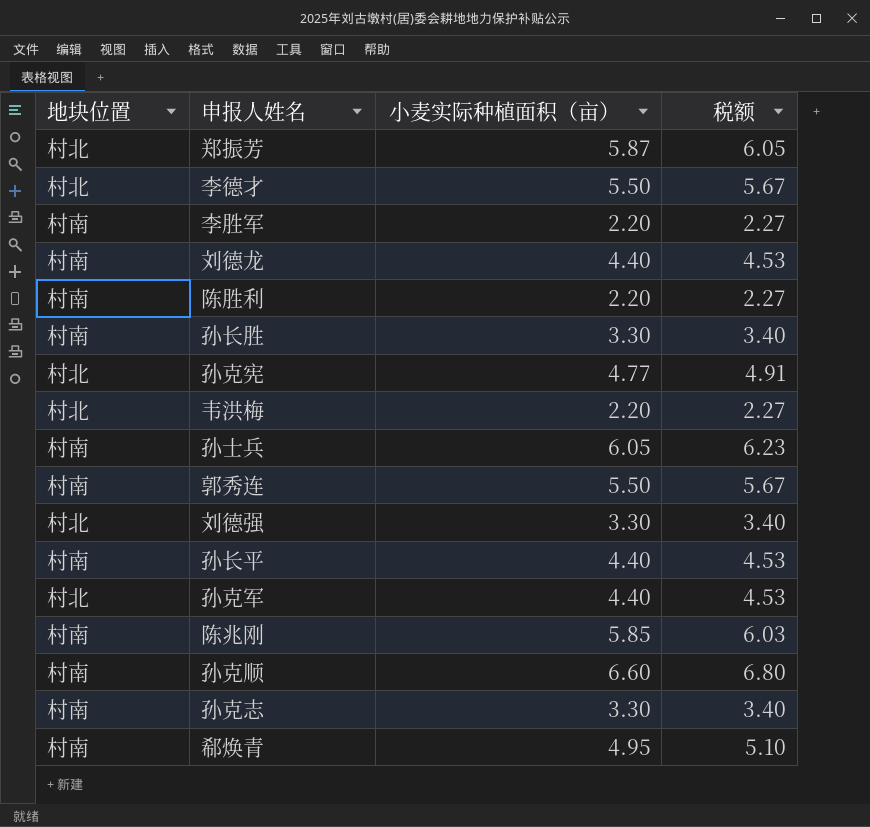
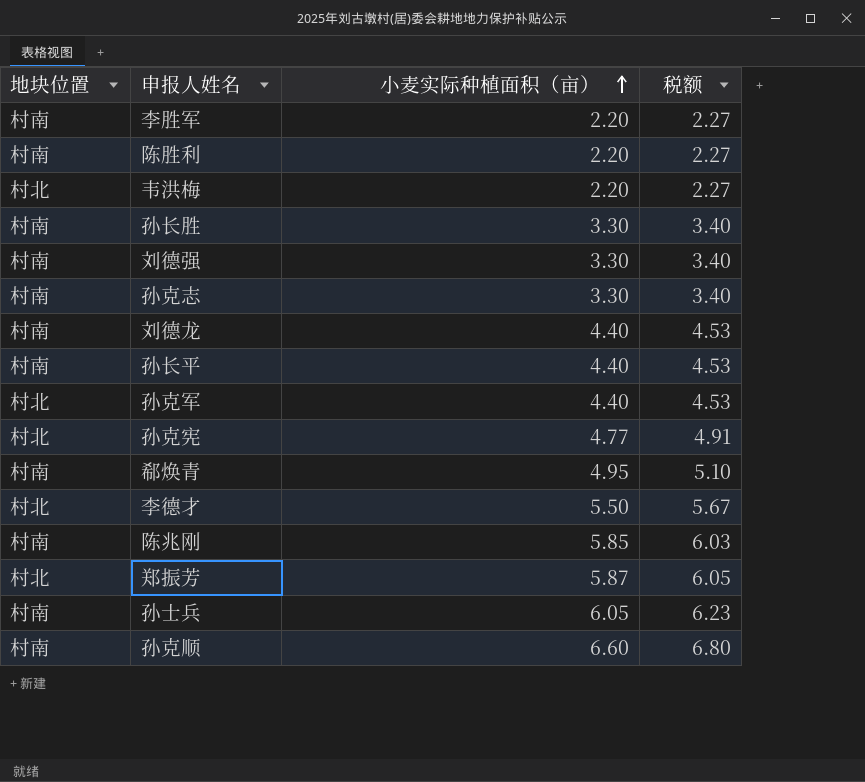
row order: none -> 小麦实际种植面积（亩） ascending
row 郭秀连: 村南 | 5.50 | 5.67 -> none
刘德强 | 地块位置: 村北 -> 村南

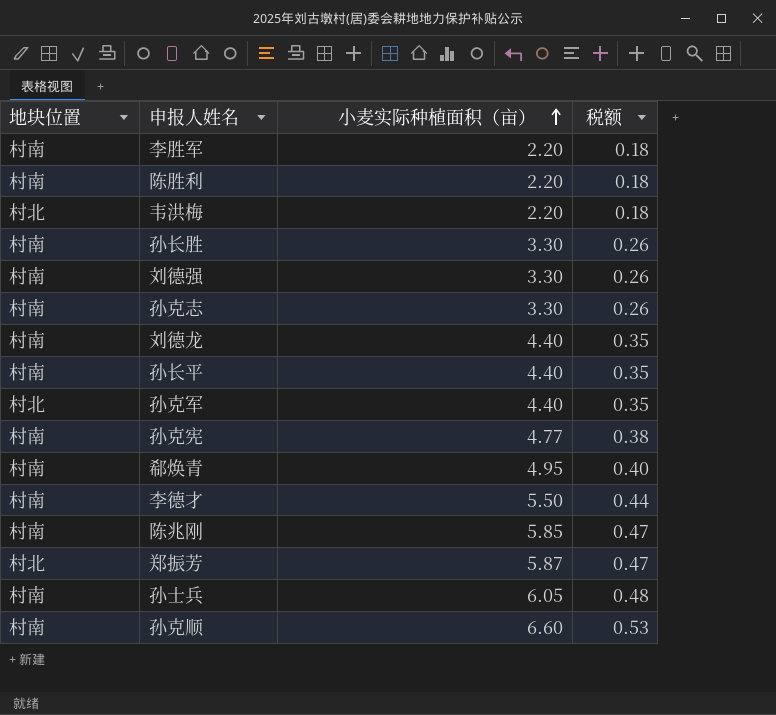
column 税额 | formula: [小麦实际种植面积（亩）] * 1.03 -> [小麦实际种植面积（亩）] * 0.08
孙克宪 | 地块位置: 村北 -> 村南
李德才 | 地块位置: 村北 -> 村南

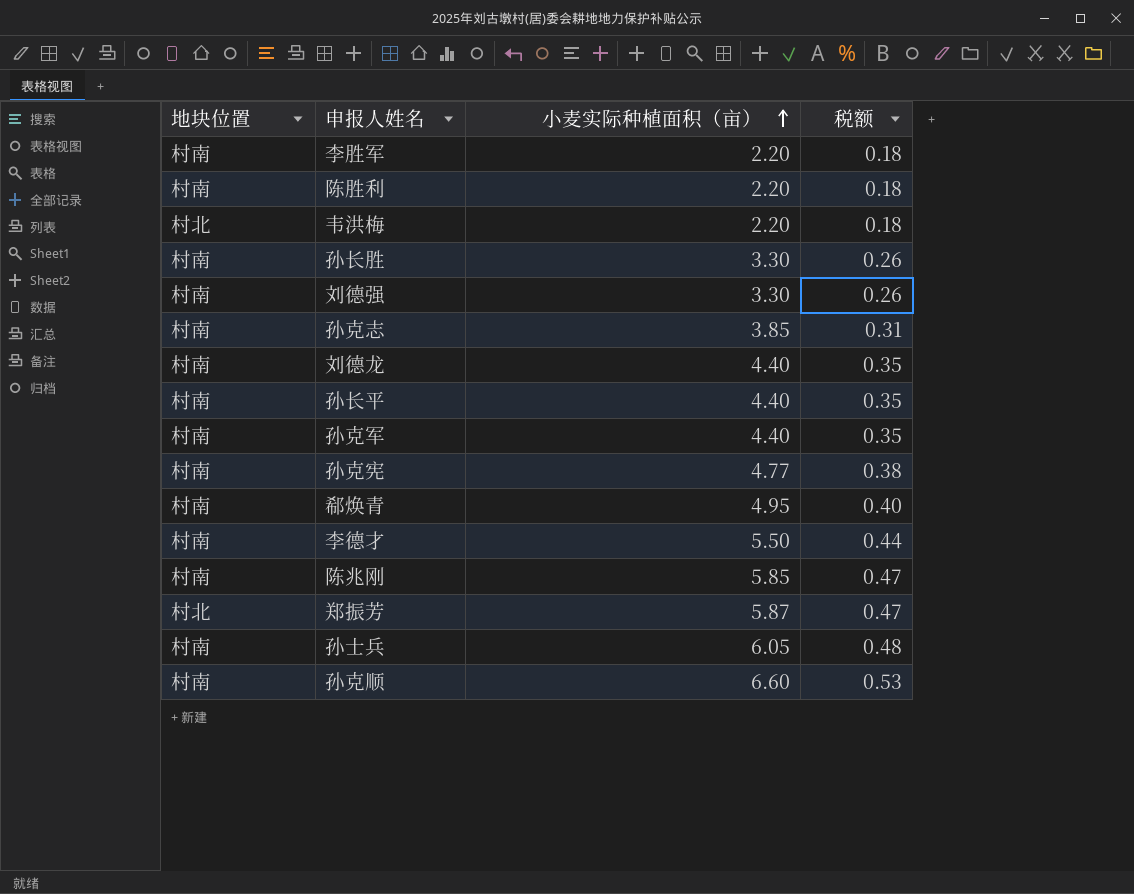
孙克志 | 小麦实际种植面积（亩）: 3.30 -> 3.85
孙克志 | 税额: 0.26 -> 0.31
孙克军 | 地块位置: 村北 -> 村南

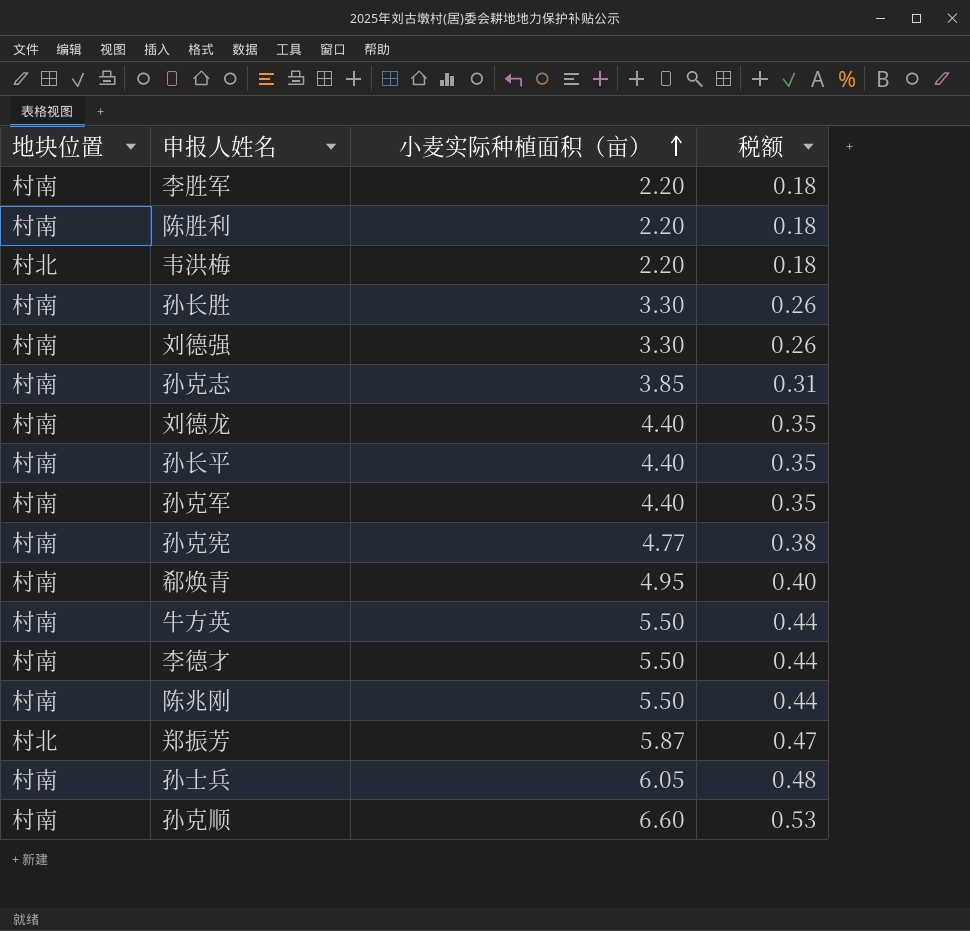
row 牛方英: none -> 村南 | 5.50 | 0.44
陈兆刚 | 小麦实际种植面积（亩）: 5.85 -> 5.50
陈兆刚 | 税额: 0.47 -> 0.44

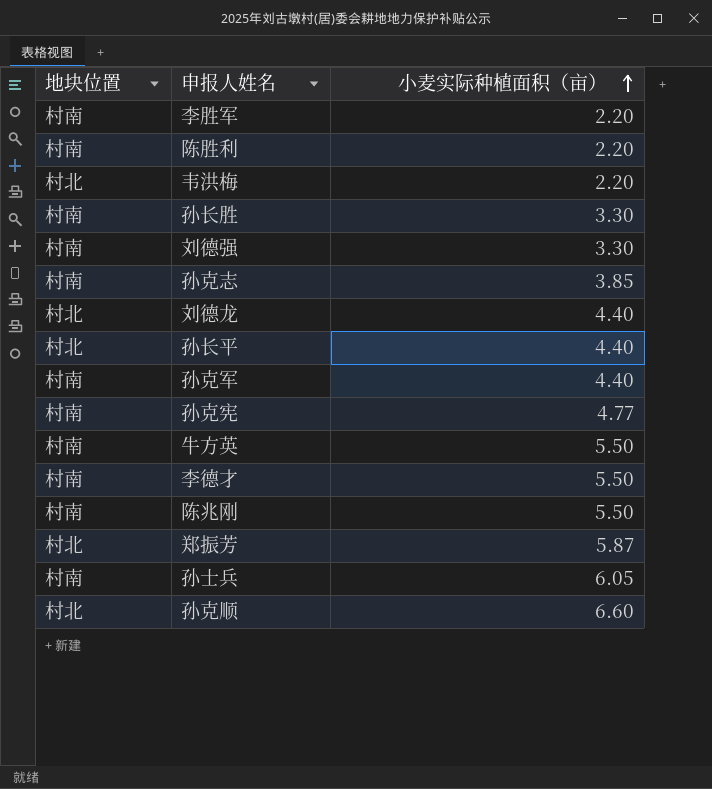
column 税额 | formula: [小麦实际种植面积（亩）] * 0.08 -> none
row 郗焕青: 村南 | 4.95 | 0.40 -> none
刘德龙 | 地块位置: 村南 -> 村北
孙长平 | 地块位置: 村南 -> 村北
孙克顺 | 地块位置: 村南 -> 村北

